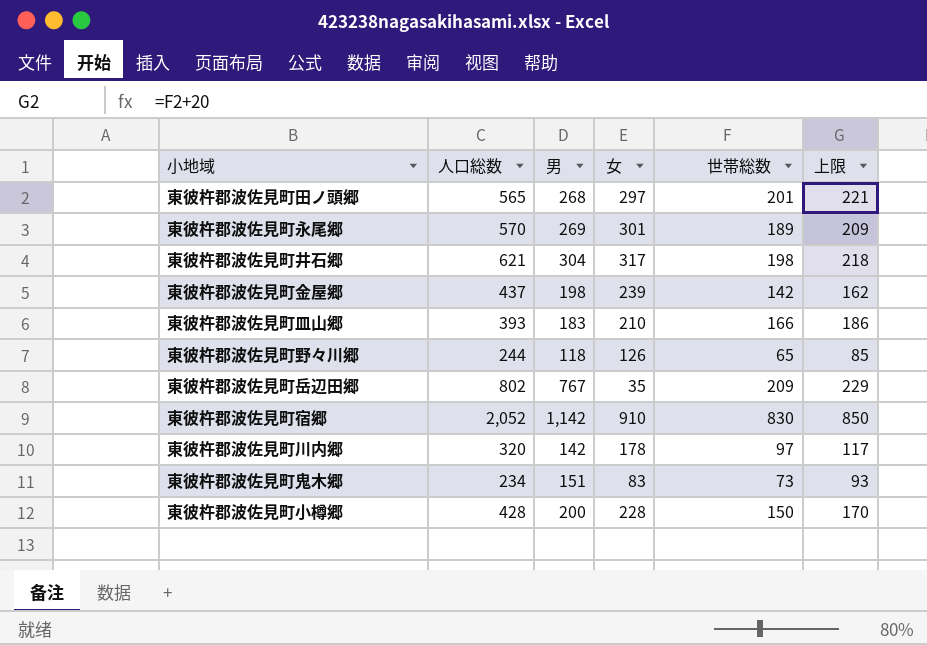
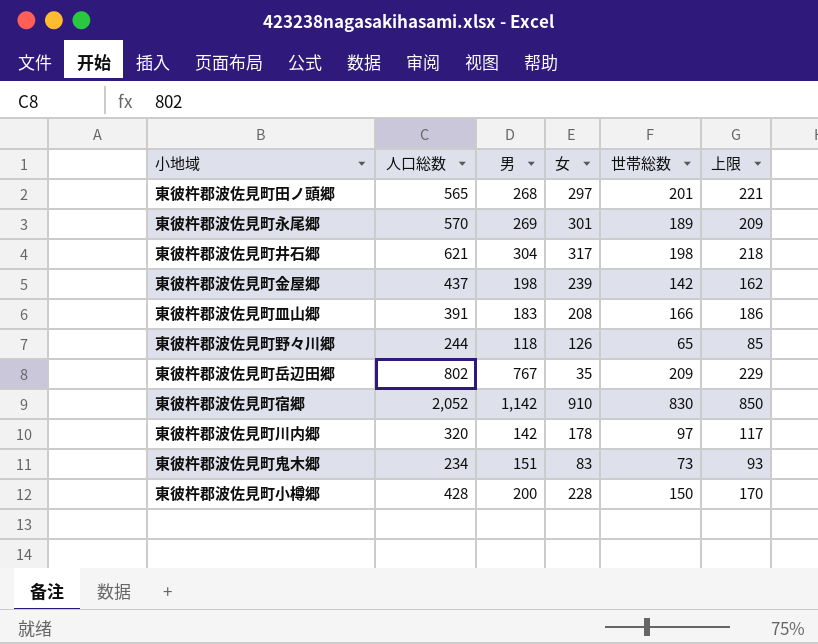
東彼杵郡波佐見町皿山郷 | 人口総数: 393 -> 391
東彼杵郡波佐見町皿山郷 | 女: 210 -> 208

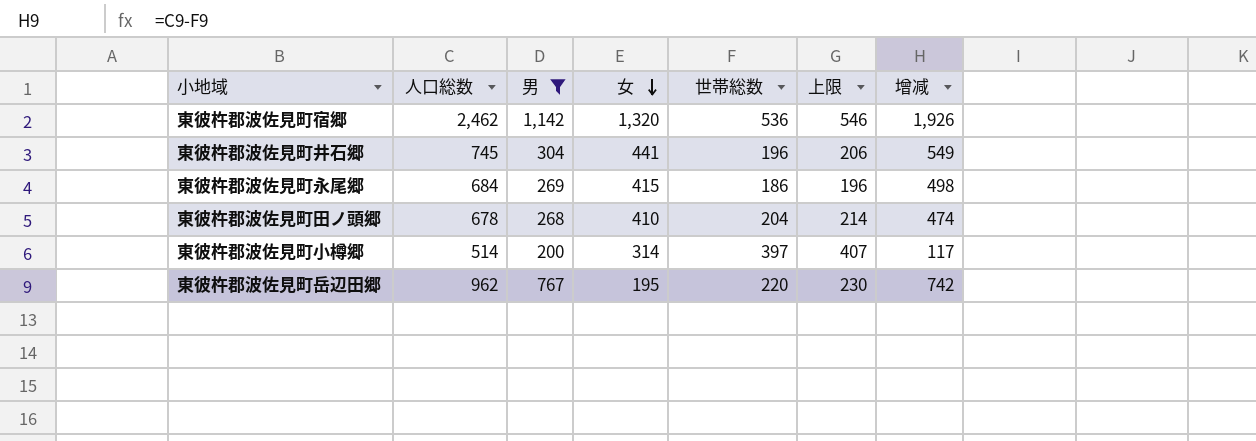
filter: none -> 男 >= 200
row order: none -> 女 descending
column 上限 | formula: [世帯総数] + 20 -> [世帯総数] + 10
column 增减 | formula: none -> [人口総数] - [世帯総数]
東彼杵郡波佐見町宿郷 | 人口総数: 2,052 -> 2,462
東彼杵郡波佐見町宿郷 | 女: 910 -> 1,320
東彼杵郡波佐見町宿郷 | 世帯総数: 830 -> 536
東彼杵郡波佐見町井石郷 | 人口総数: 621 -> 745
東彼杵郡波佐見町井石郷 | 女: 317 -> 441
東彼杵郡波佐見町井石郷 | 世帯総数: 198 -> 196
東彼杵郡波佐見町永尾郷 | 人口総数: 570 -> 684
東彼杵郡波佐見町永尾郷 | 女: 301 -> 415
東彼杵郡波佐見町永尾郷 | 世帯総数: 189 -> 186
東彼杵郡波佐見町田ノ頭郷 | 人口総数: 565 -> 678
東彼杵郡波佐見町田ノ頭郷 | 女: 297 -> 410
東彼杵郡波佐見町田ノ頭郷 | 世帯総数: 201 -> 204
東彼杵郡波佐見町小樽郷 | 人口総数: 428 -> 514
東彼杵郡波佐見町小樽郷 | 女: 228 -> 314
東彼杵郡波佐見町小樽郷 | 世帯総数: 150 -> 397
東彼杵郡波佐見町岳辺田郷 | 人口総数: 802 -> 962
東彼杵郡波佐見町岳辺田郷 | 女: 35 -> 195
東彼杵郡波佐見町岳辺田郷 | 世帯総数: 209 -> 220

